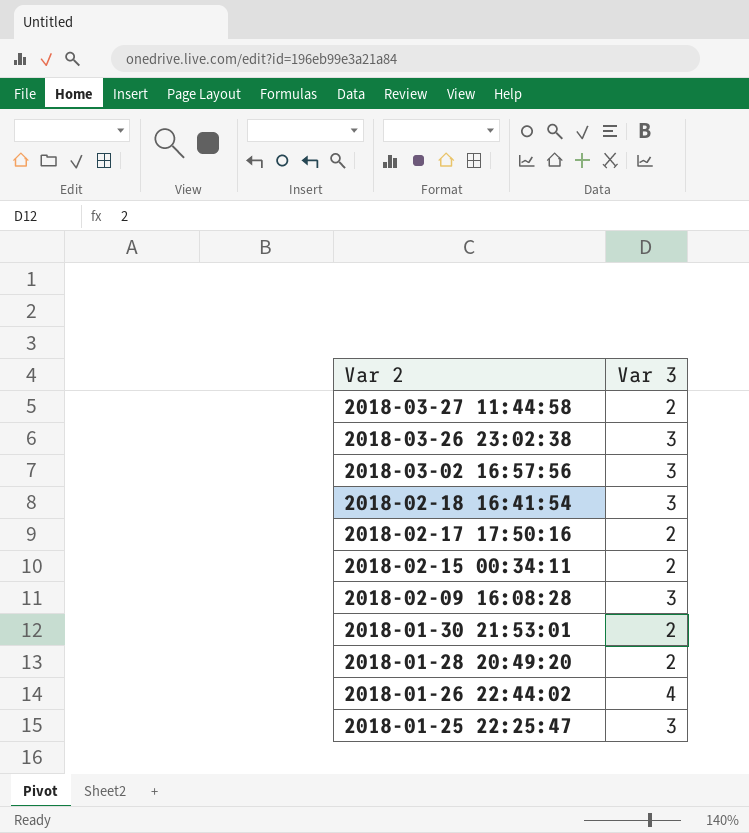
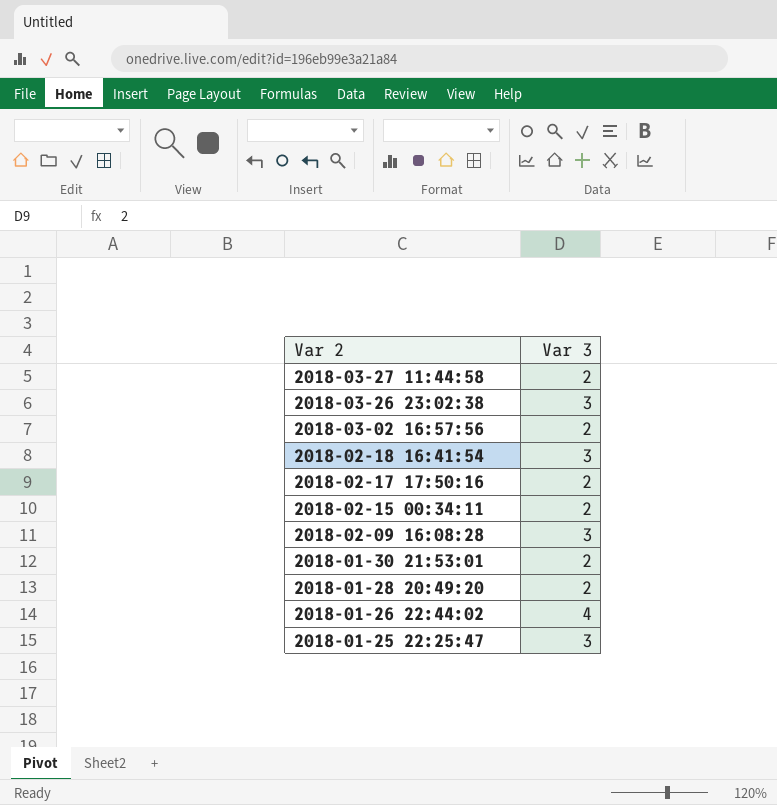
2018-03-02 16:57:56 | Var 3: 3 -> 2

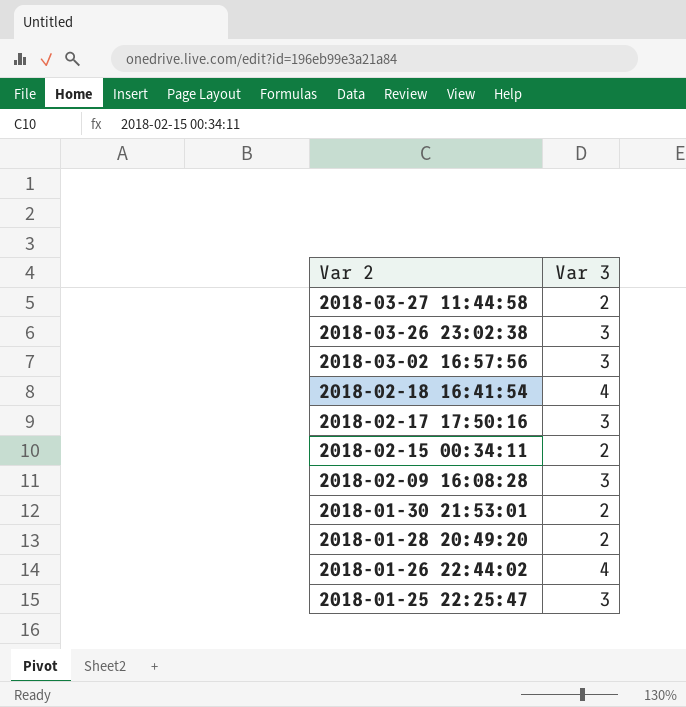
2018-03-02 16:57:56 | Var 3: 2 -> 3
2018-02-18 16:41:54 | Var 3: 3 -> 4
2018-02-17 17:50:16 | Var 3: 2 -> 3

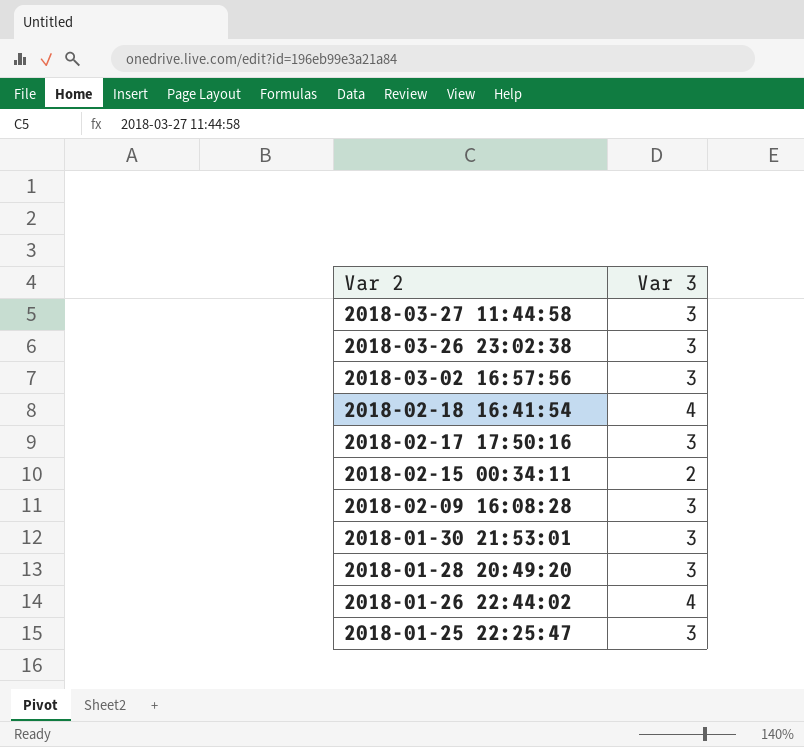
2018-03-27 11:44:58 | Var 3: 2 -> 3
2018-01-30 21:53:01 | Var 3: 2 -> 3
2018-01-28 20:49:20 | Var 3: 2 -> 3

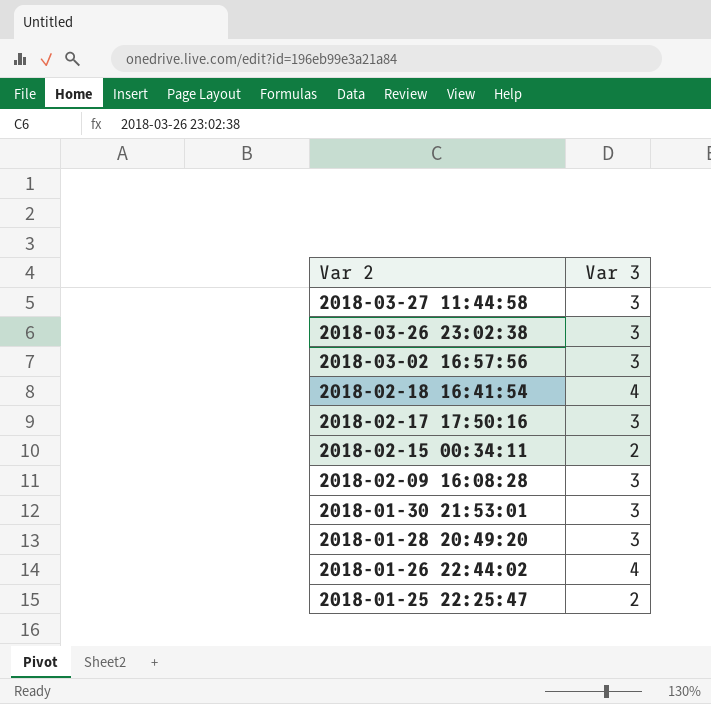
2018-01-25 22:25:47 | Var 3: 3 -> 2

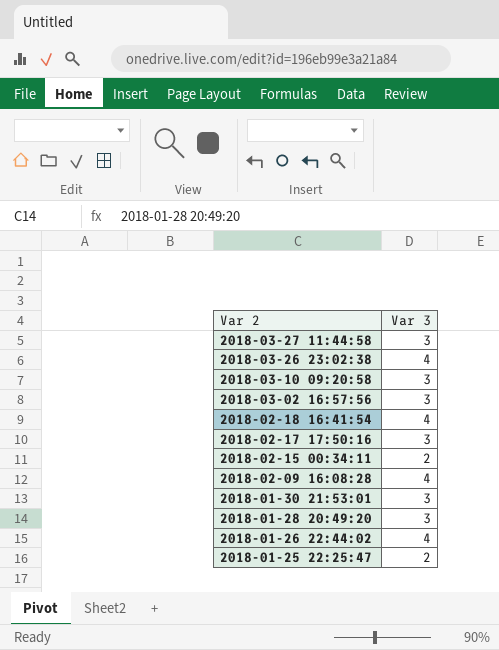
2018-03-26 23:02:38 | Var 3: 3 -> 4
row 2018-03-10 09:20:58: none -> 3
2018-02-09 16:08:28 | Var 3: 3 -> 4

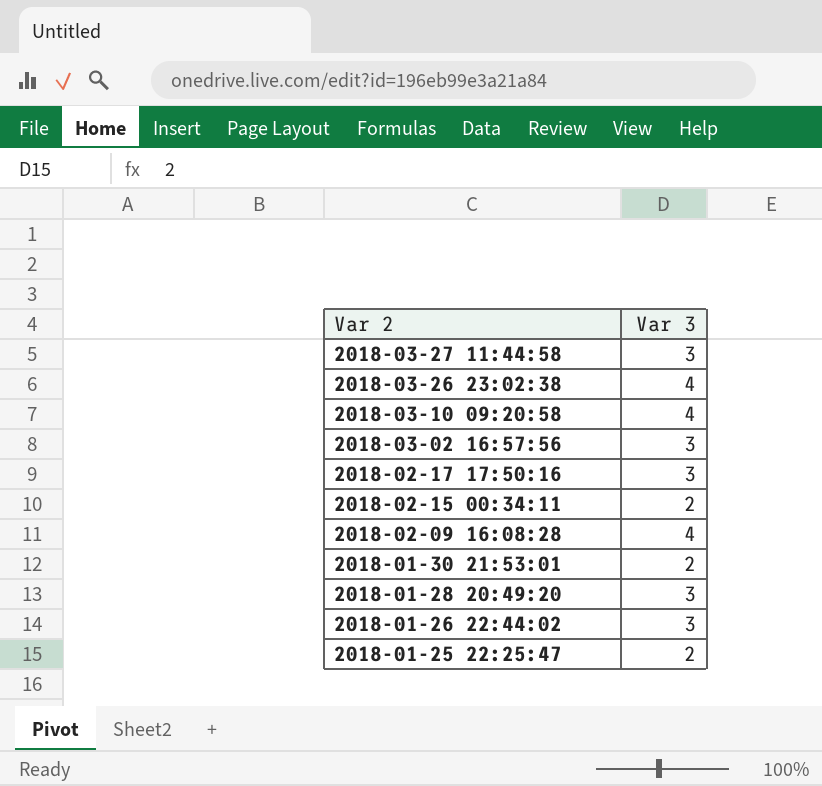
row 2018-02-18 16:41:54: 4 -> none
2018-03-10 09:20:58 | Var 3: 3 -> 4
2018-01-30 21:53:01 | Var 3: 3 -> 2
2018-01-26 22:44:02 | Var 3: 4 -> 3

